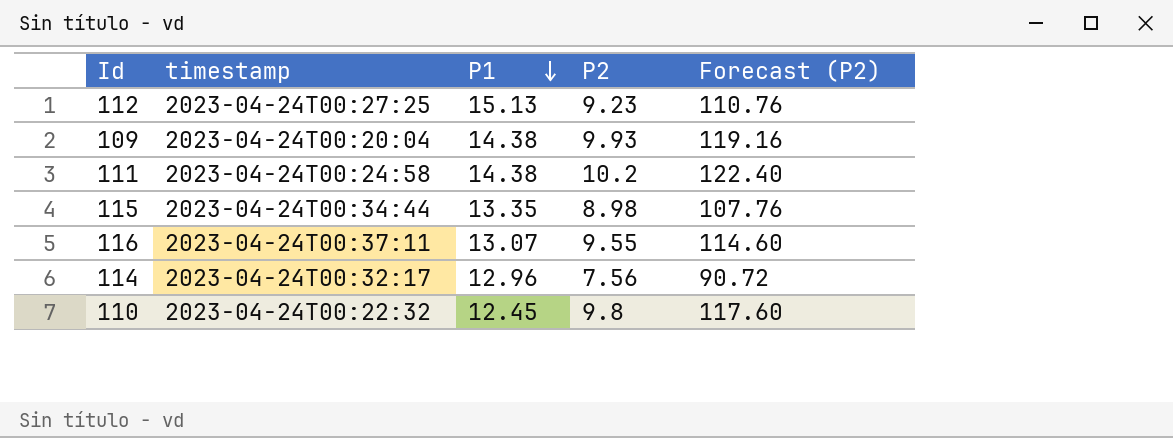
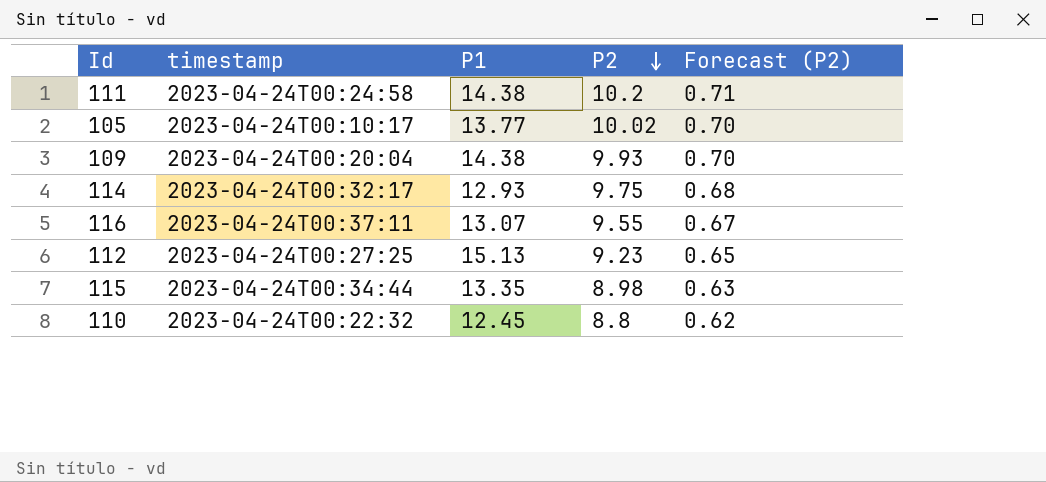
row order: P1 descending -> P2 descending
column Forecast (P2) | formula: [P2] * 12 -> [P2] * 0.07
row 105: none -> 2023-04-24T00:10:17 | 13.77 | 10.02 | 0.70
114 | P1: 12.96 -> 12.93
114 | P2: 7.56 -> 9.75
110 | P2: 9.8 -> 8.8

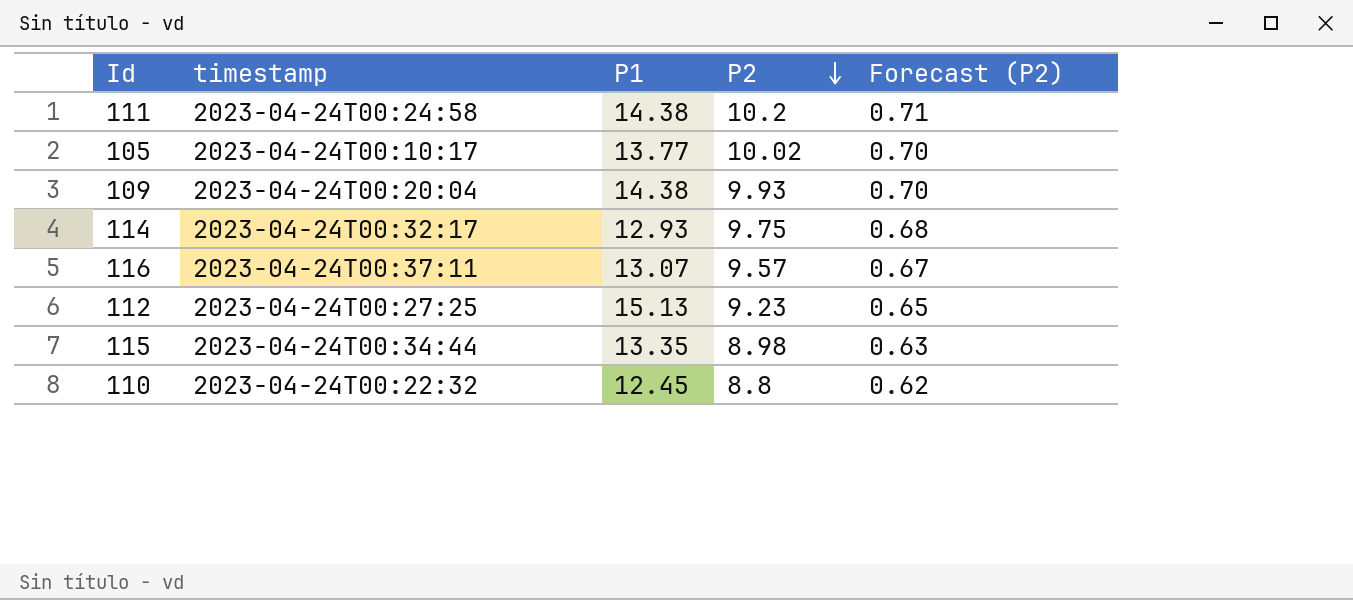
116 | P2: 9.55 -> 9.57

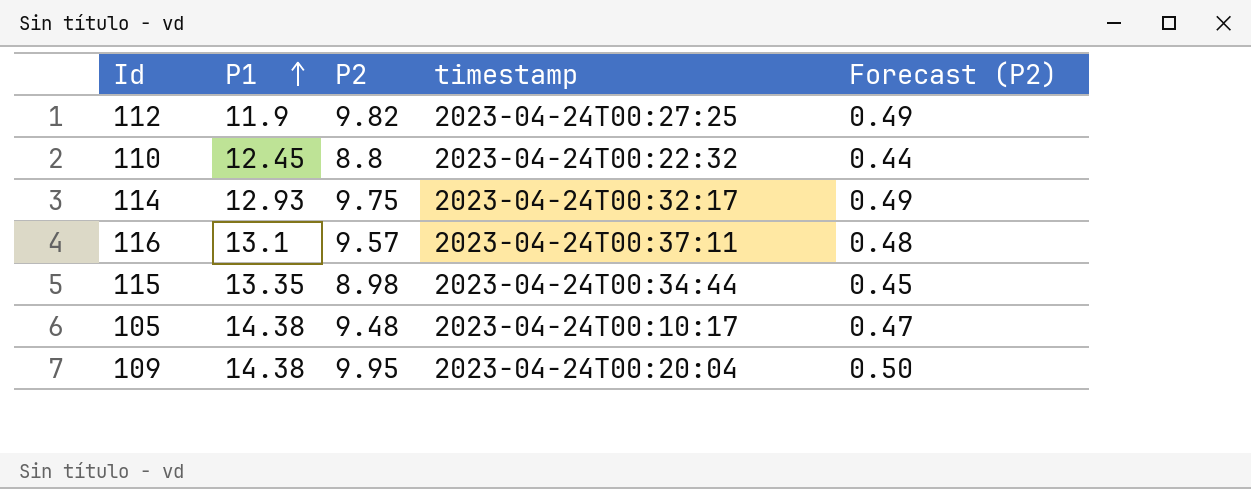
row order: P2 descending -> P1 ascending
column timestamp | position: 2 -> 4
column Forecast (P2) | formula: [P2] * 0.07 -> [P2] * 0.05
row 111: 2023-04-24T00:24:58 | 14.38 | 10.2 | 0.71 -> none
112 | P1: 15.13 -> 11.9
112 | P2: 9.23 -> 9.82
116 | P1: 13.07 -> 13.1
105 | P1: 13.77 -> 14.38
105 | P2: 10.02 -> 9.48
109 | P2: 9.93 -> 9.95

